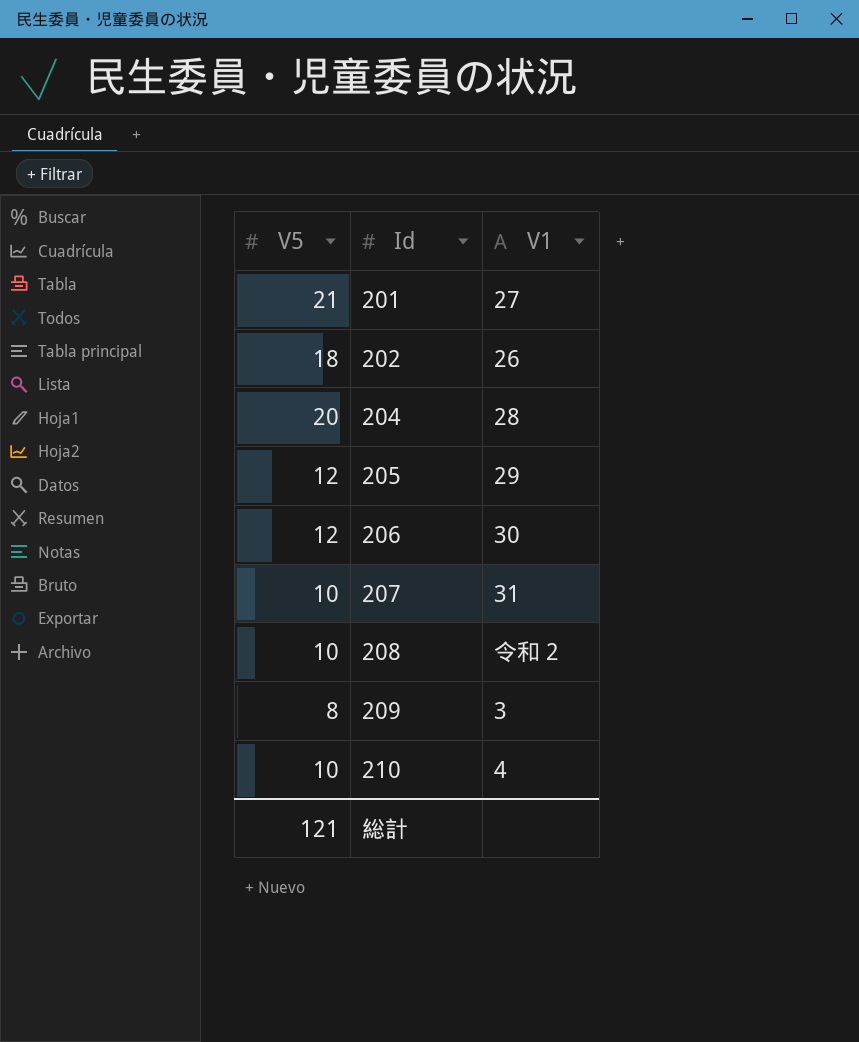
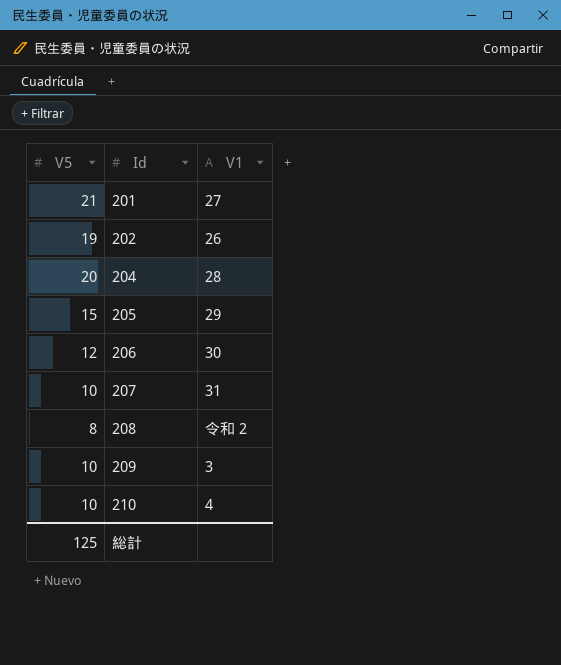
202 | V5: 18 -> 19
205 | V5: 12 -> 15
208 | V5: 10 -> 8
209 | V5: 8 -> 10
総計 | V5: 121 -> 125

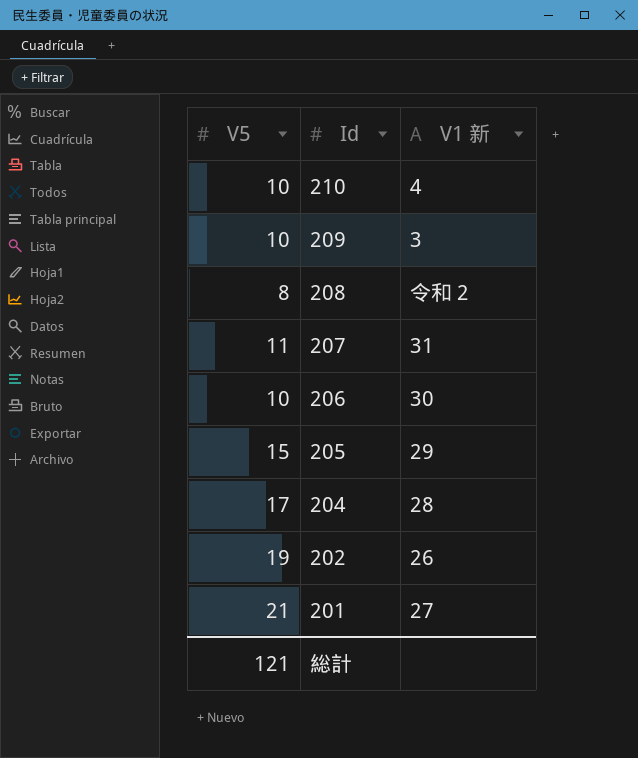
row order: Id ascending -> Id descending
column name: V1 -> V1 新
207 | V5: 10 -> 11
206 | V5: 12 -> 10
204 | V5: 20 -> 17
総計 | V5: 125 -> 121

